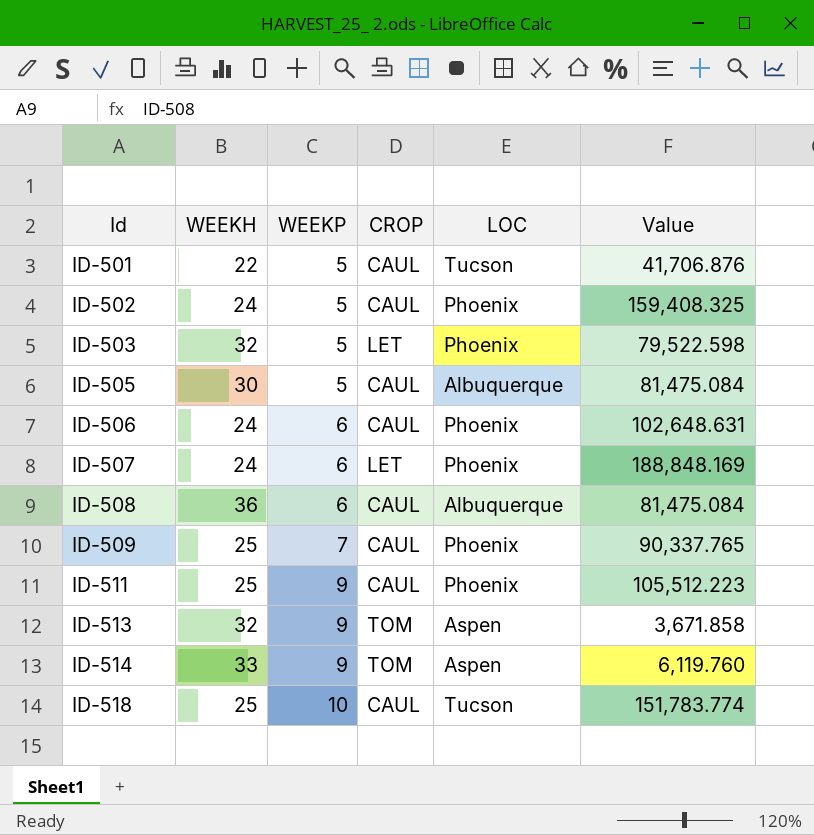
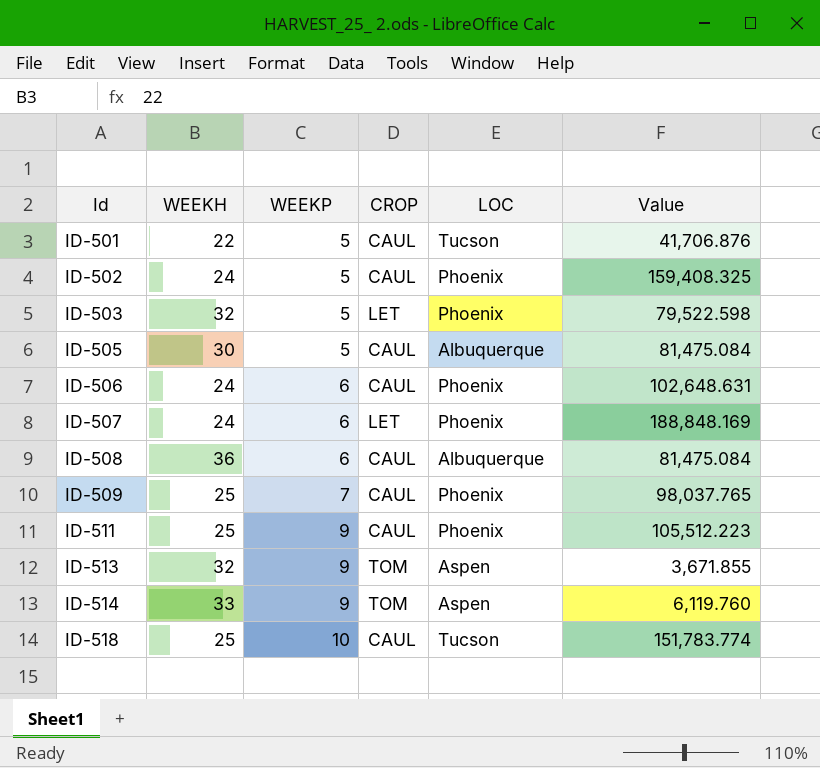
ID-509 | Value: 90,337.765 -> 98,037.765
ID-513 | Value: 3,671.858 -> 3,671.855

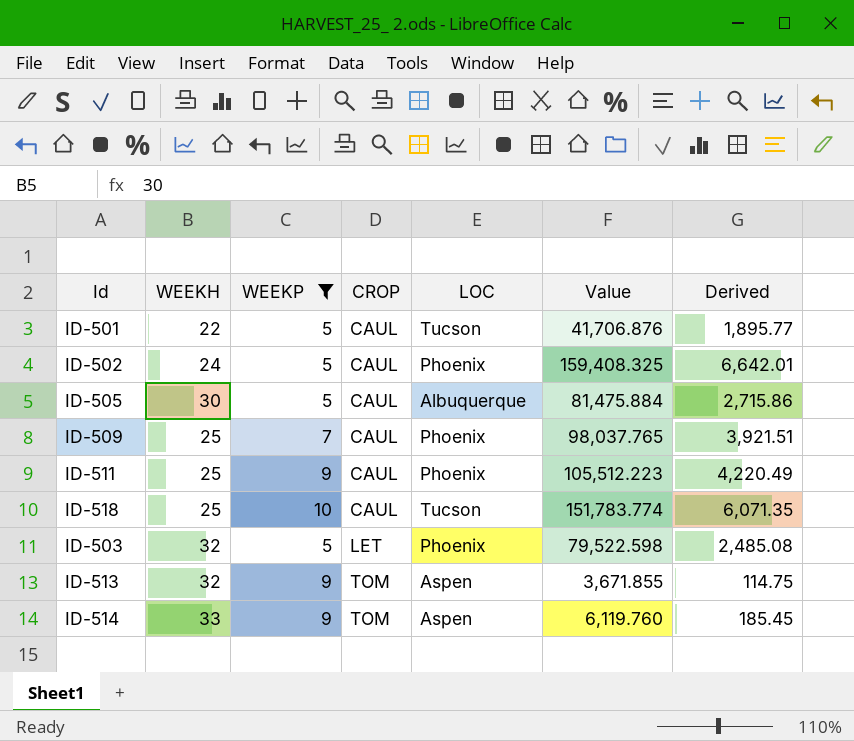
filter: none -> WEEKP != 6
row order: Id ascending -> CROP ascending
column Derived | formula: none -> [Value] / [WEEKH]
ID-505 | Value: 81,475.084 -> 81,475.884

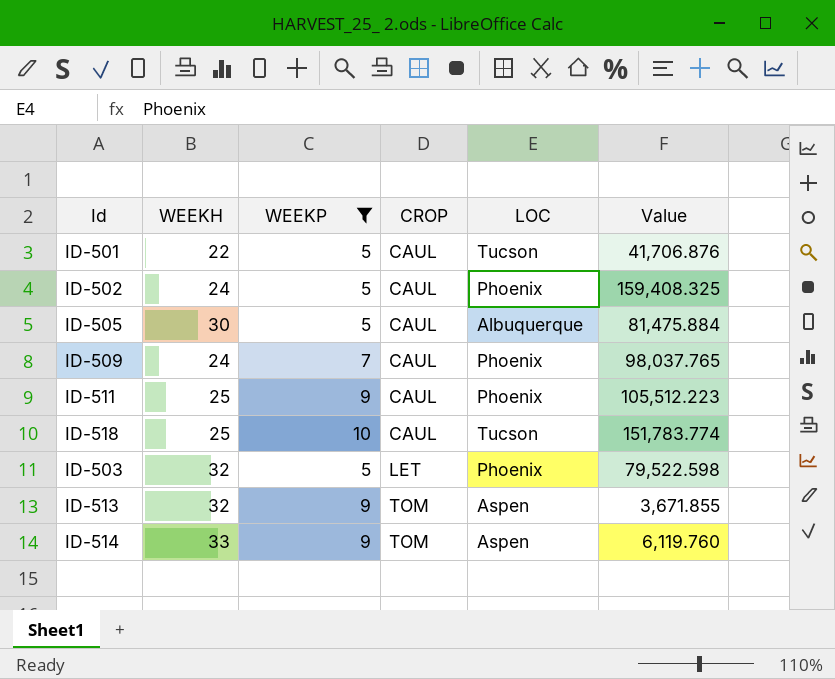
column Derived | formula: [Value] / [WEEKH] -> none
ID-509 | WEEKH: 25 -> 24

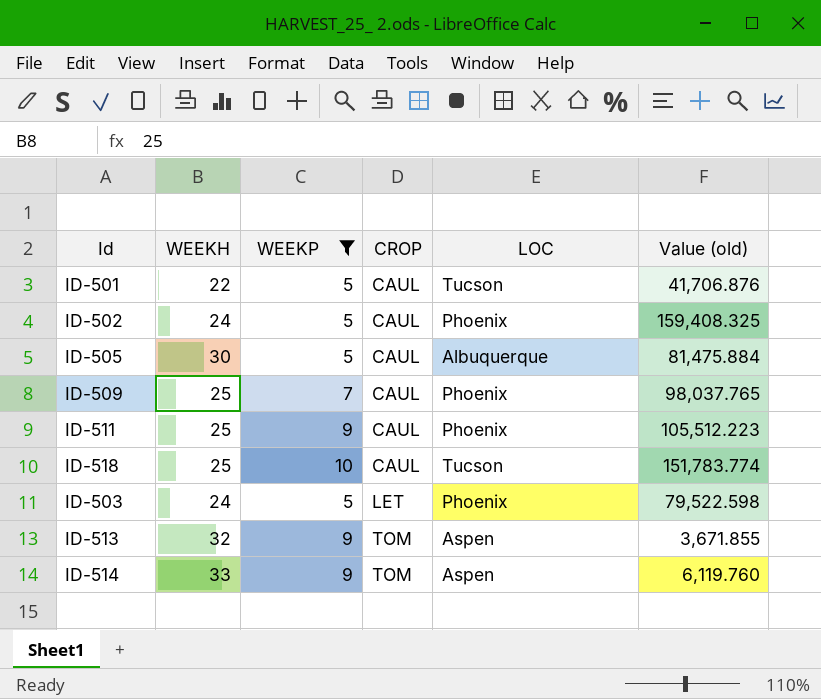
column name: Value -> Value (old)
ID-509 | WEEKH: 24 -> 25
ID-503 | WEEKH: 32 -> 24

